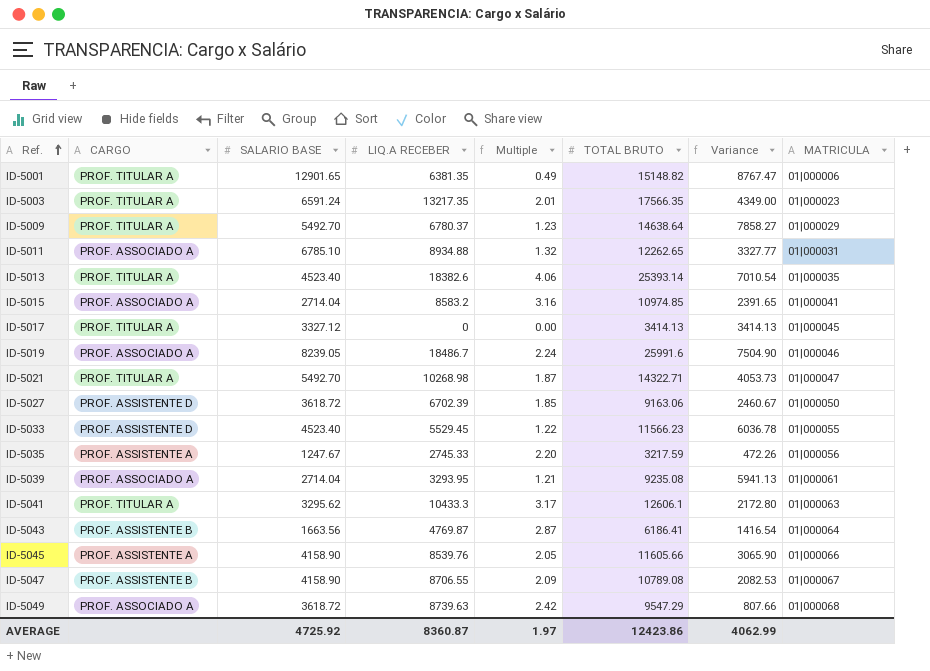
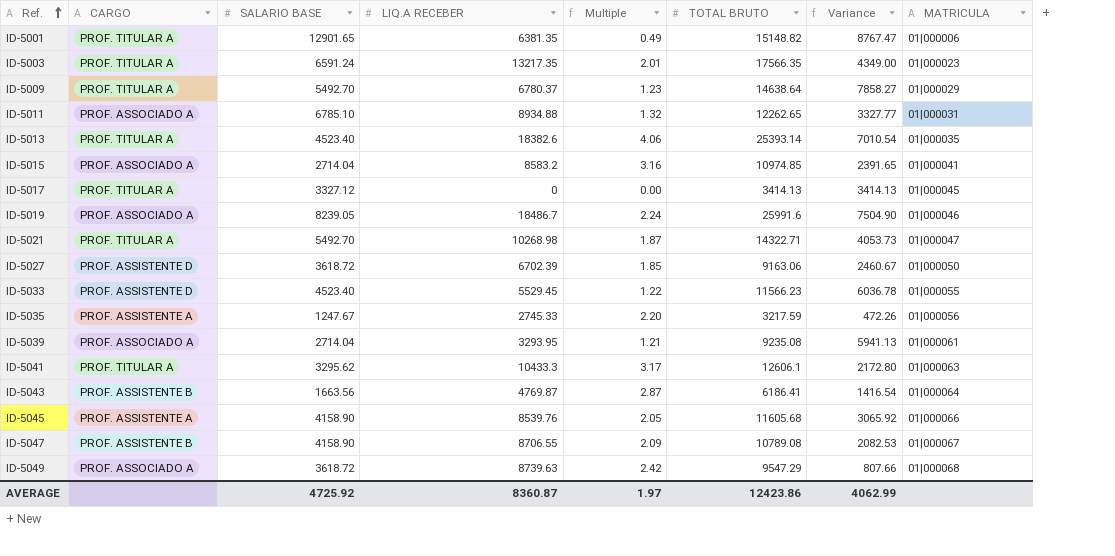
ID-5045 | TOTAL BRUTO: 11605.66 -> 11605.68
ID-5045 | Variance: 3065.90 -> 3065.92

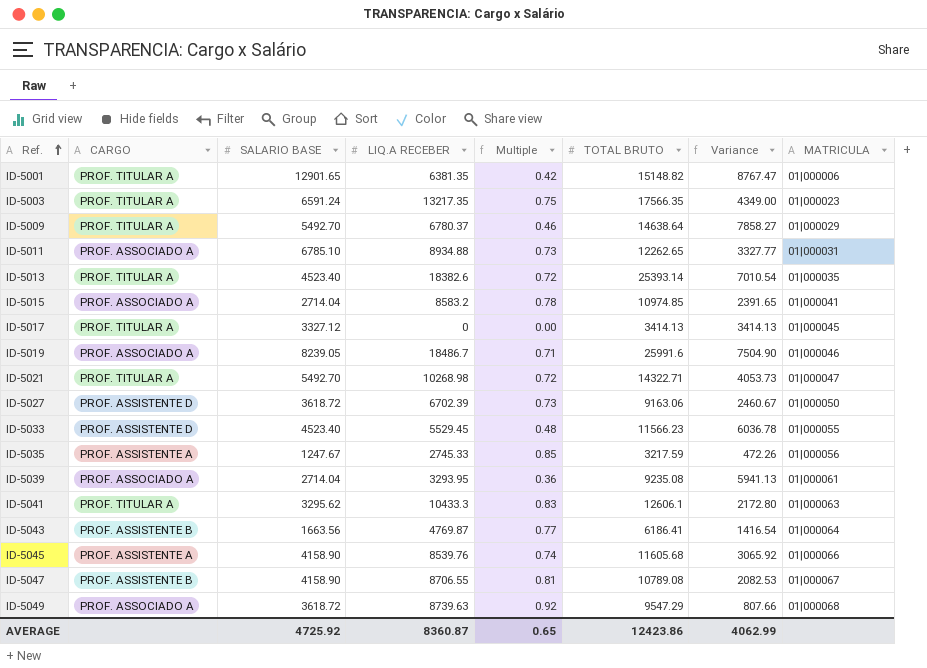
column Multiple | formula: [LIQ.A RECEBER] / [SALARIO BASE] -> [LIQ.A RECEBER] / [TOTAL BRUTO]
AVERAGE | Multiple: 1.97 -> 0.65

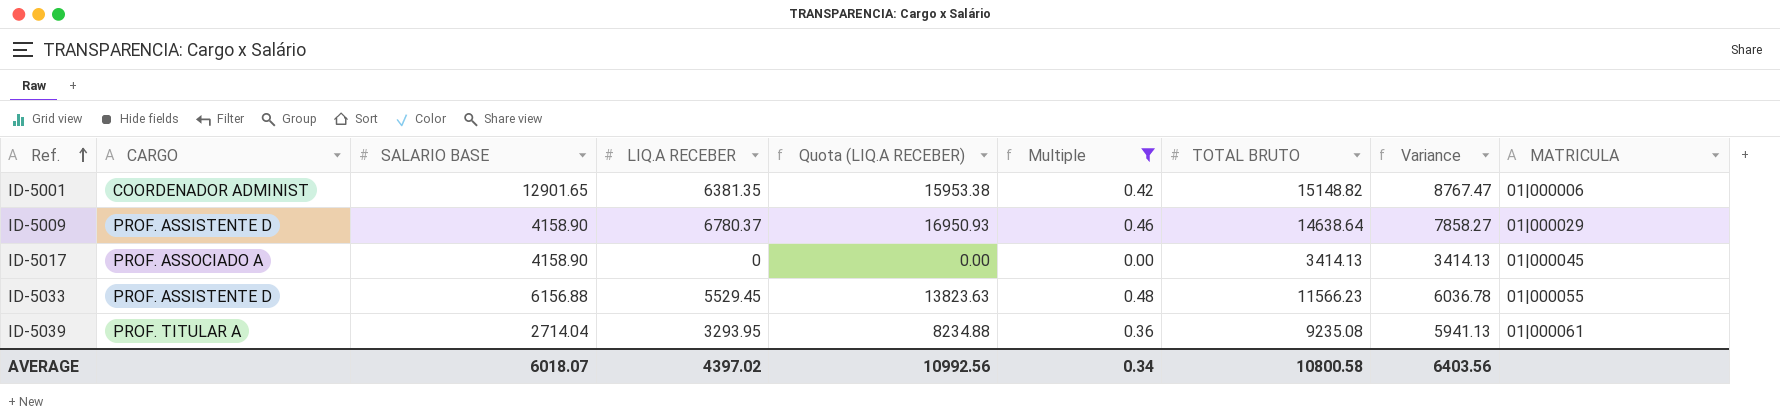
filter: none -> Multiple <= 0.48
column Quota (LIQ.A RECEBER) | formula: none -> [LIQ.A RECEBER] * 2.5
ID-5001 | CARGO: PROF. TITULAR A -> COORDENADOR ADMINIST
ID-5009 | CARGO: PROF. TITULAR A -> PROF. ASSISTENTE D
ID-5009 | SALARIO BASE: 5492.70 -> 4158.90
ID-5017 | CARGO: PROF. TITULAR A -> PROF. ASSOCIADO A
ID-5017 | SALARIO BASE: 3327.12 -> 4158.90
ID-5033 | SALARIO BASE: 4523.40 -> 6156.88
ID-5039 | CARGO: PROF. ASSOCIADO A -> PROF. TITULAR A
AVERAGE | SALARIO BASE: 4725.92 -> 6018.07
AVERAGE | LIQ.A RECEBER: 8360.87 -> 4397.02
AVERAGE | Multiple: 0.65 -> 0.34
AVERAGE | TOTAL BRUTO: 12423.86 -> 10800.58
AVERAGE | Variance: 4062.99 -> 6403.56

